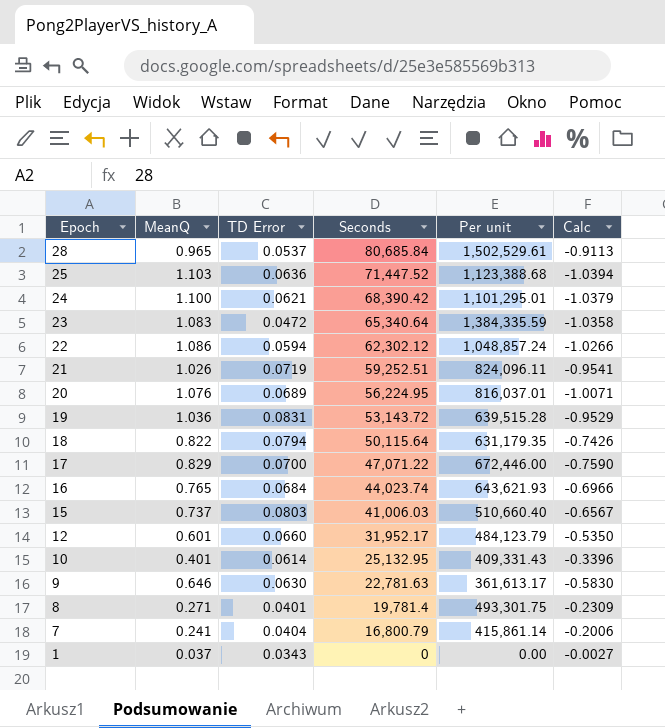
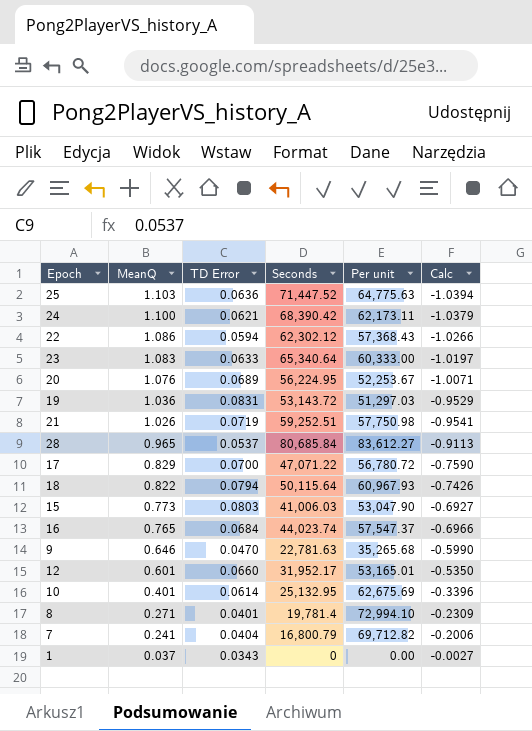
row order: Epoch descending -> MeanQ descending
column Per unit | formula: [Seconds] / [TD Error] -> [Seconds] / [MeanQ]
23 | TD Error: 0.0472 -> 0.0633
23 | Calc: -1.0358 -> -1.0197
15 | MeanQ: 0.737 -> 0.773
15 | Calc: -0.6567 -> -0.6927
9 | TD Error: 0.0630 -> 0.0470
9 | Calc: -0.5830 -> -0.5990

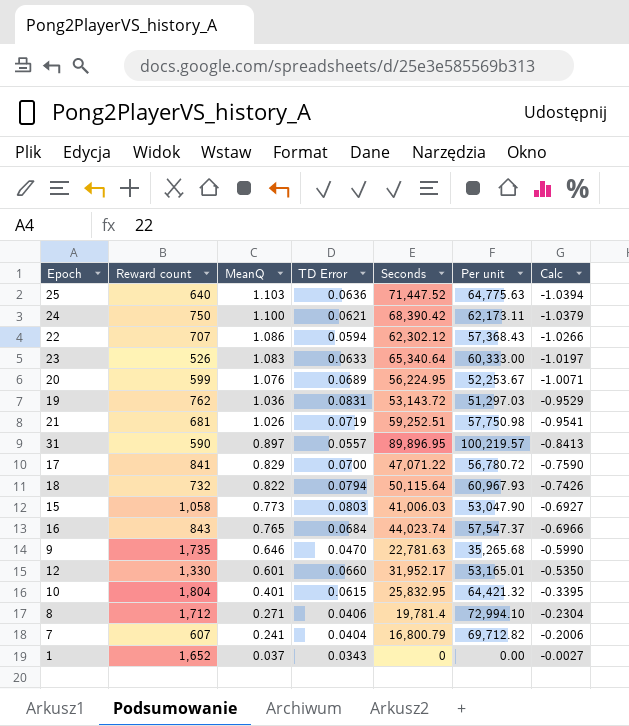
column Reward count | position: none -> 2
row 28: 0.965 | 0.0537 | 80,685.84 | 83,612.27 | -0.9113 -> none
row 31: none -> 590 | 0.897 | 0.0557 | 89,896.95 | 100,219.57 | -0.8413
10 | TD Error: 0.0614 -> 0.0615
10 | Seconds: 25,132.95 -> 25,832.95
10 | Per unit: 62,675.69 -> 64,421.32
10 | Calc: -0.3396 -> -0.3395
8 | TD Error: 0.0401 -> 0.0406
8 | Calc: -0.2309 -> -0.2304

